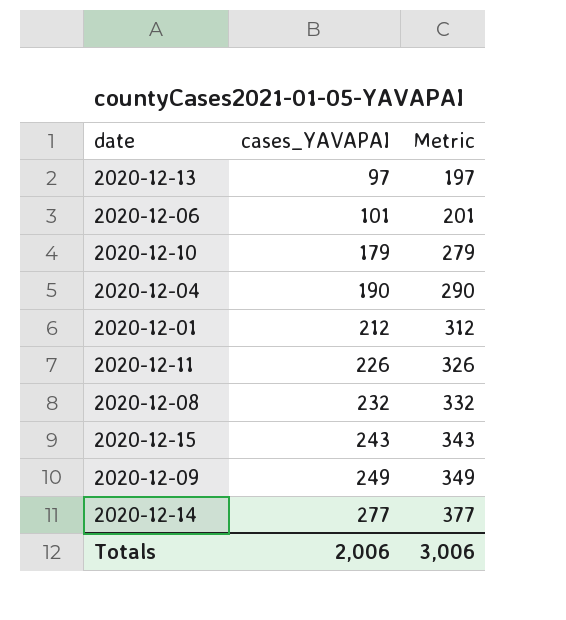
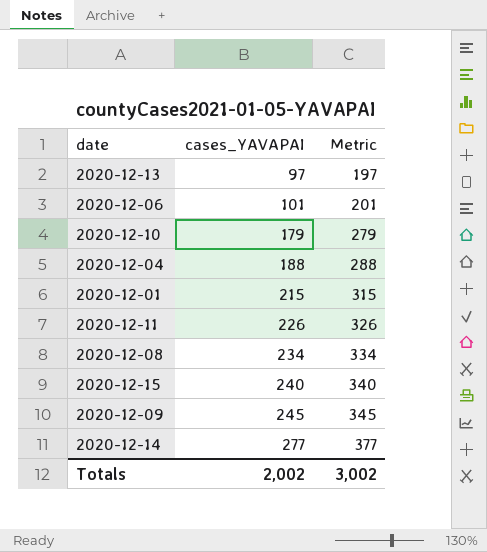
2020-12-04 | cases_YAVAPAI: 190 -> 188
2020-12-04 | Metric: 290 -> 288
2020-12-01 | cases_YAVAPAI: 212 -> 215
2020-12-01 | Metric: 312 -> 315
2020-12-08 | cases_YAVAPAI: 232 -> 234
2020-12-08 | Metric: 332 -> 334
2020-12-15 | cases_YAVAPAI: 243 -> 240
2020-12-15 | Metric: 343 -> 340
2020-12-09 | cases_YAVAPAI: 249 -> 245
2020-12-09 | Metric: 349 -> 345
Totals | cases_YAVAPAI: 2,006 -> 2,002
Totals | Metric: 3,006 -> 3,002

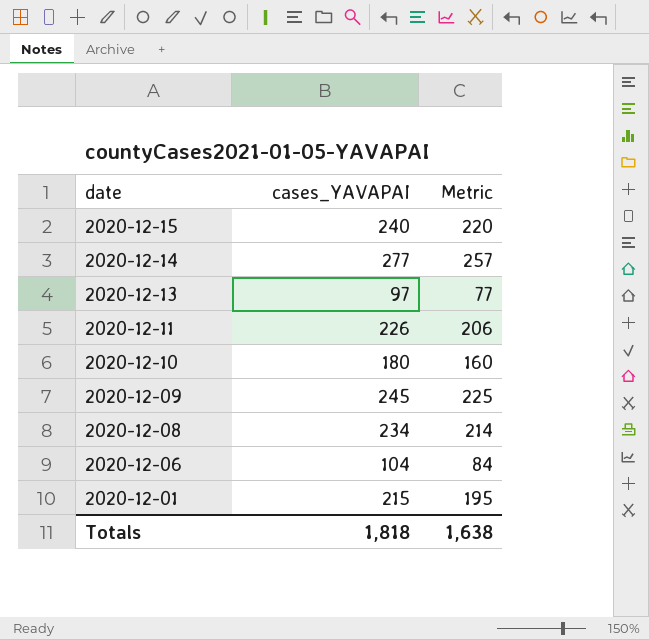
row order: cases_YAVAPAI ascending -> date descending
column Metric | formula: [cases_YAVAPAI] + 100 -> [cases_YAVAPAI] - 20
row 2020-12-04: 188 | 288 -> none
2020-12-10 | cases_YAVAPAI: 179 -> 180
2020-12-06 | cases_YAVAPAI: 101 -> 104
Totals | cases_YAVAPAI: 2,002 -> 1,818
Totals | Metric: 3,002 -> 1,638

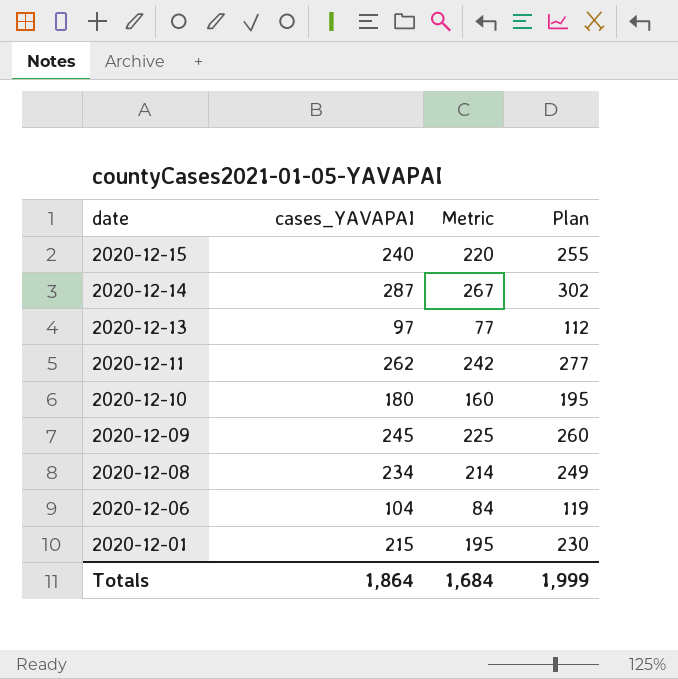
column Plan | formula: none -> [cases_YAVAPAI] + 15
2020-12-14 | cases_YAVAPAI: 277 -> 287
2020-12-14 | Metric: 257 -> 267
2020-12-11 | cases_YAVAPAI: 226 -> 262
2020-12-11 | Metric: 206 -> 242
Totals | cases_YAVAPAI: 1,818 -> 1,864
Totals | Metric: 1,638 -> 1,684

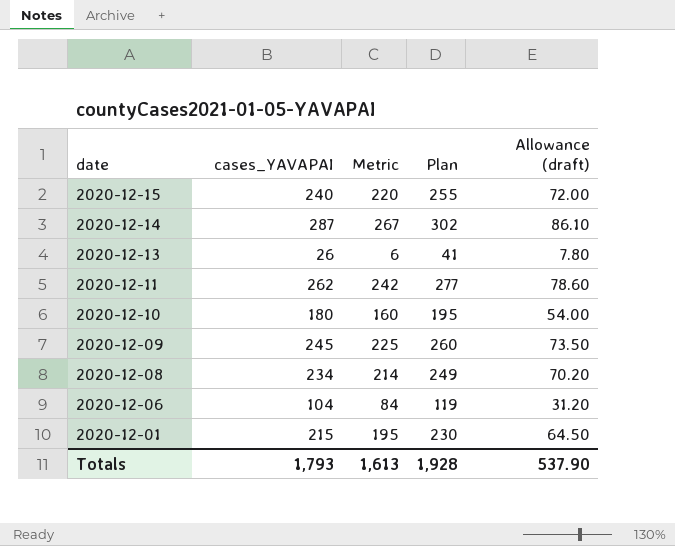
column Allowance (draft) | formula: none -> [cases_YAVAPAI] * 0.3
2020-12-13 | cases_YAVAPAI: 97 -> 26
2020-12-13 | Metric: 77 -> 6
2020-12-13 | Plan: 112 -> 41
Totals | cases_YAVAPAI: 1,864 -> 1,793
Totals | Metric: 1,684 -> 1,613
Totals | Plan: 1,999 -> 1,928

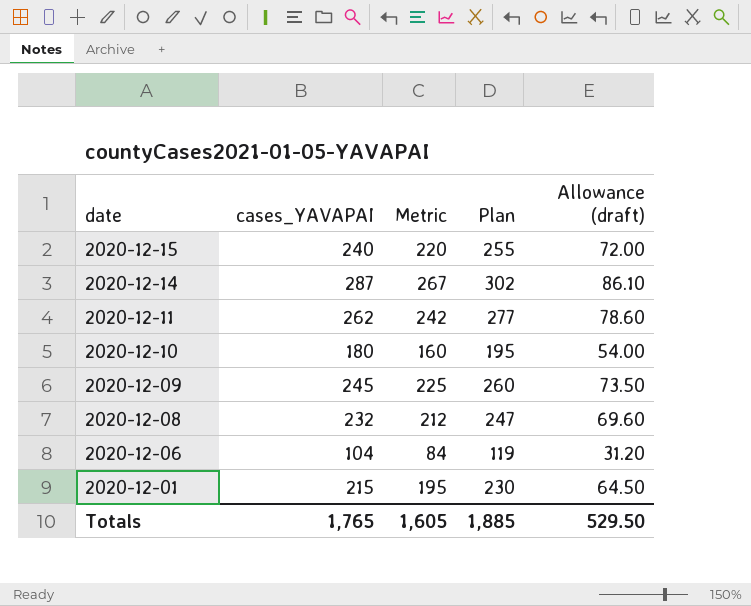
row 2020-12-13: 26 | 6 | 41 | 7.80 -> none
2020-12-08 | cases_YAVAPAI: 234 -> 232
2020-12-08 | Metric: 214 -> 212
2020-12-08 | Plan: 249 -> 247
2020-12-08 | Allowance (draft): 70.20 -> 69.60
Totals | cases_YAVAPAI: 1,793 -> 1,765
Totals | Metric: 1,613 -> 1,605
Totals | Plan: 1,928 -> 1,885
Totals | Allowance (draft): 537.90 -> 529.50

